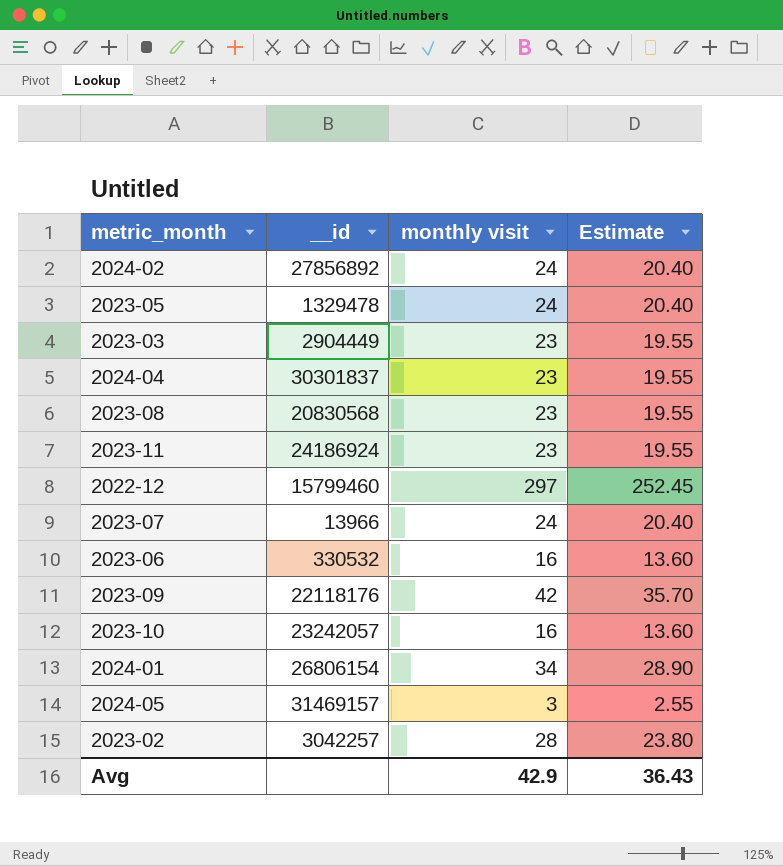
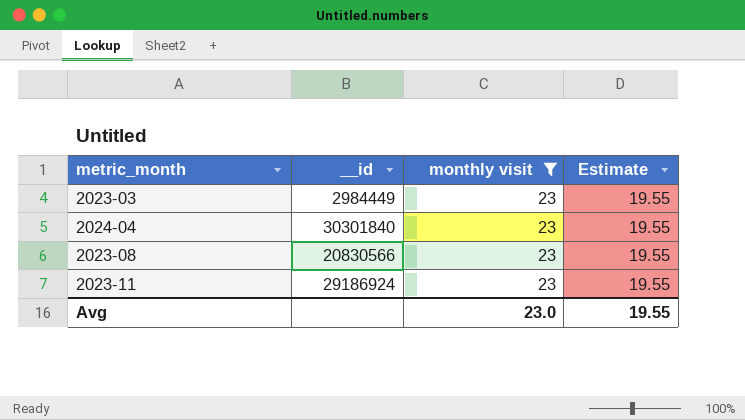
filter: none -> monthly visit = 23
2023-03 | __id: 2904449 -> 2984449
2024-04 | __id: 30301837 -> 30301840
2023-08 | __id: 20830568 -> 20830566
2023-11 | __id: 24186924 -> 29186924
Avg | monthly visit: 42.9 -> 23.0
Avg | Estimate: 36.43 -> 19.55

